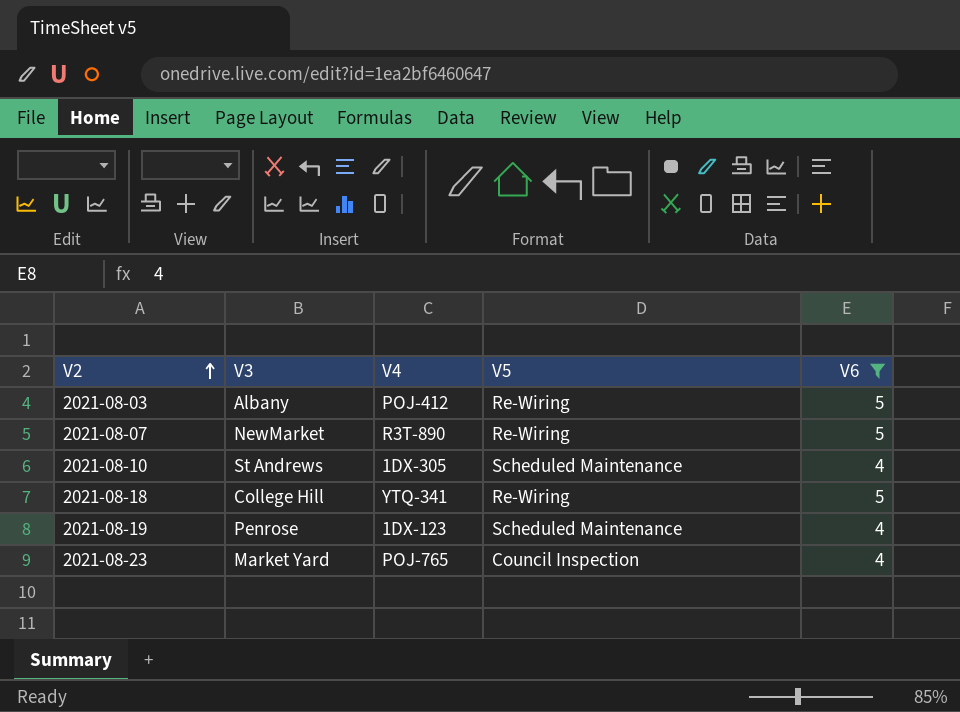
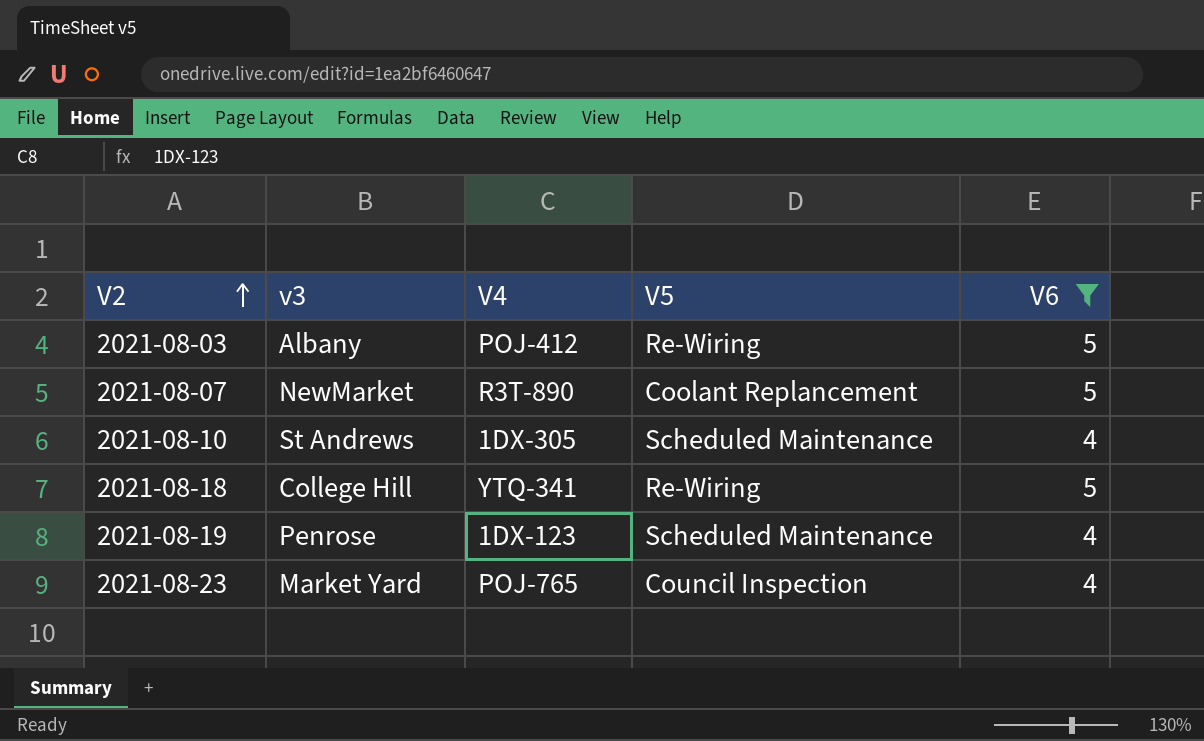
column name: V3 -> v3
2021-08-07 | V5: Re-Wiring -> Coolant Replancement

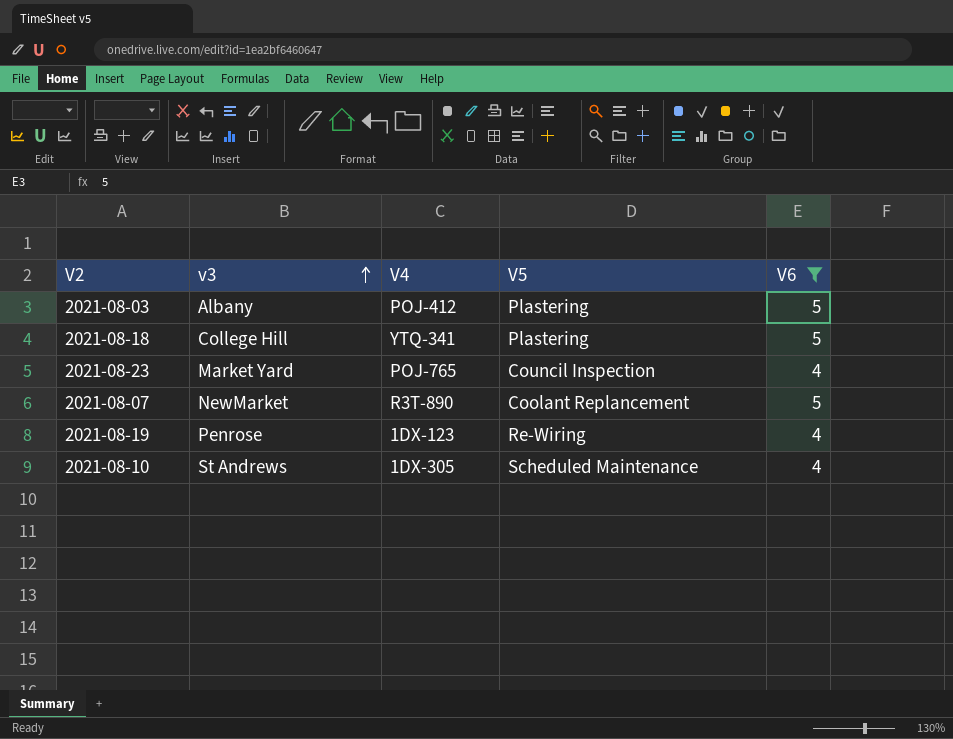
row order: V2 ascending -> v3 ascending
2021-08-03 | V5: Re-Wiring -> Plastering
2021-08-18 | V5: Re-Wiring -> Plastering
2021-08-19 | V5: Scheduled Maintenance -> Re-Wiring

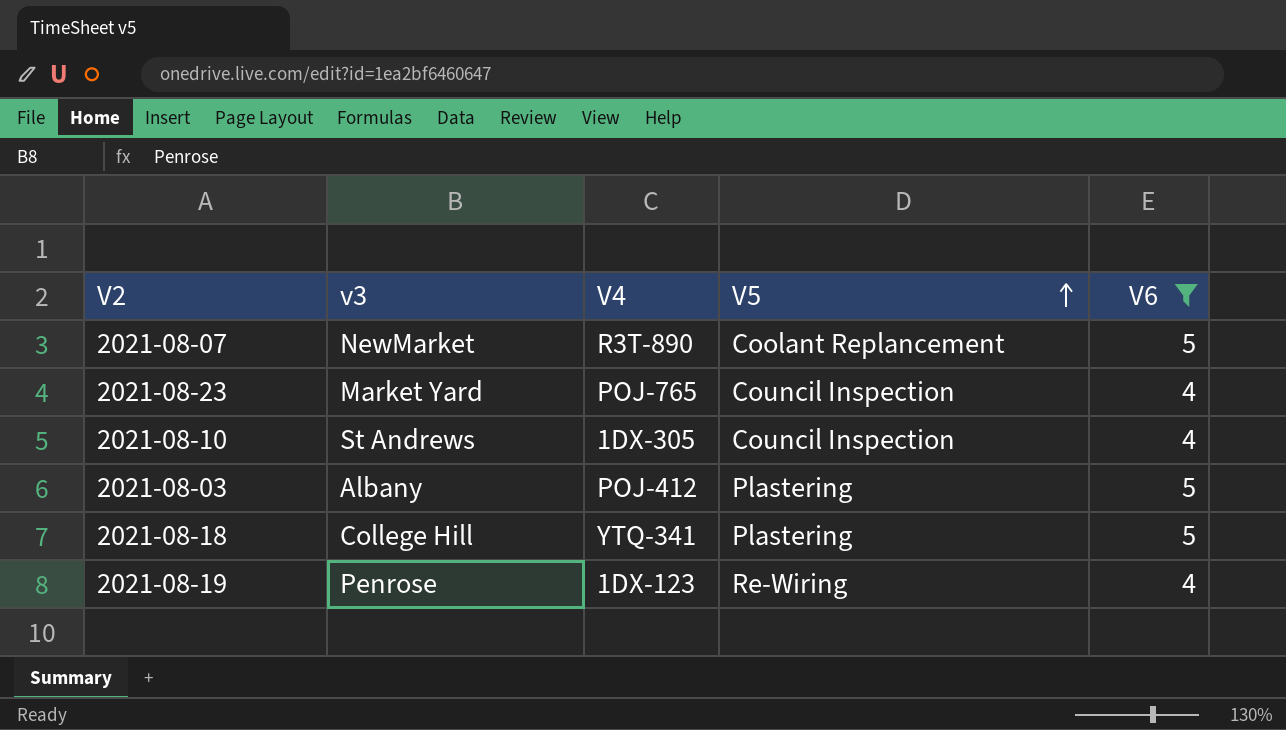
row order: v3 ascending -> V5 ascending
2021-08-10 | V5: Scheduled Maintenance -> Council Inspection

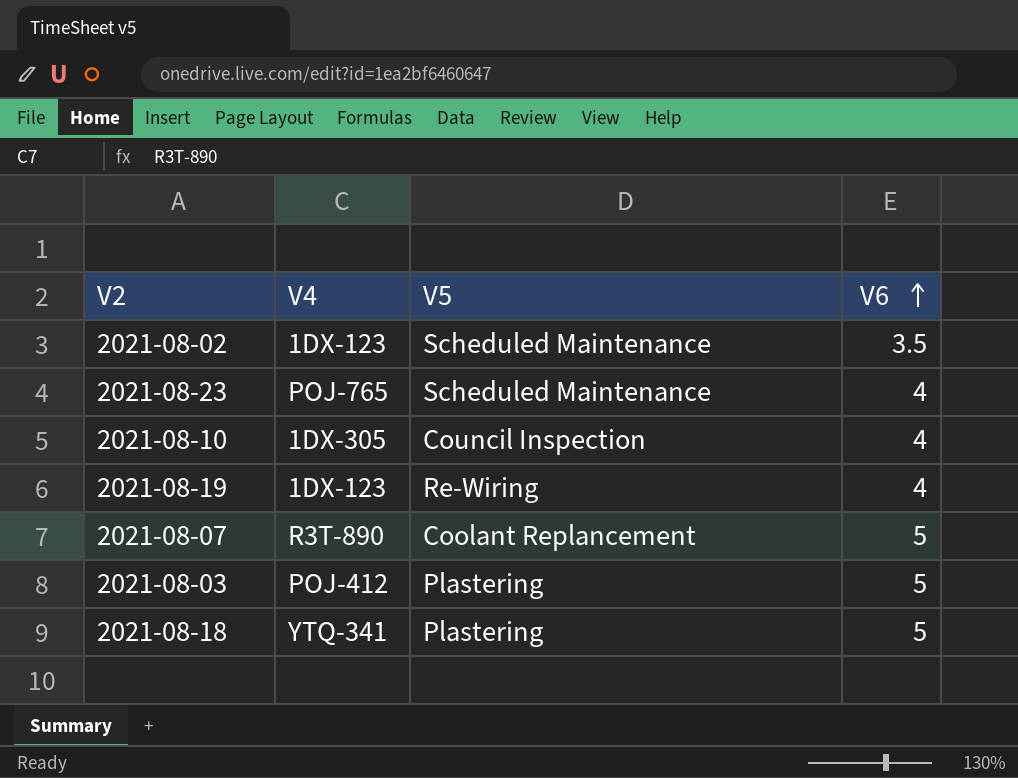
filter: V6 != 3.5 -> none
row order: V5 ascending -> V6 ascending
column v3 | position: 2 -> none
2021-08-23 | V5: Council Inspection -> Scheduled Maintenance

